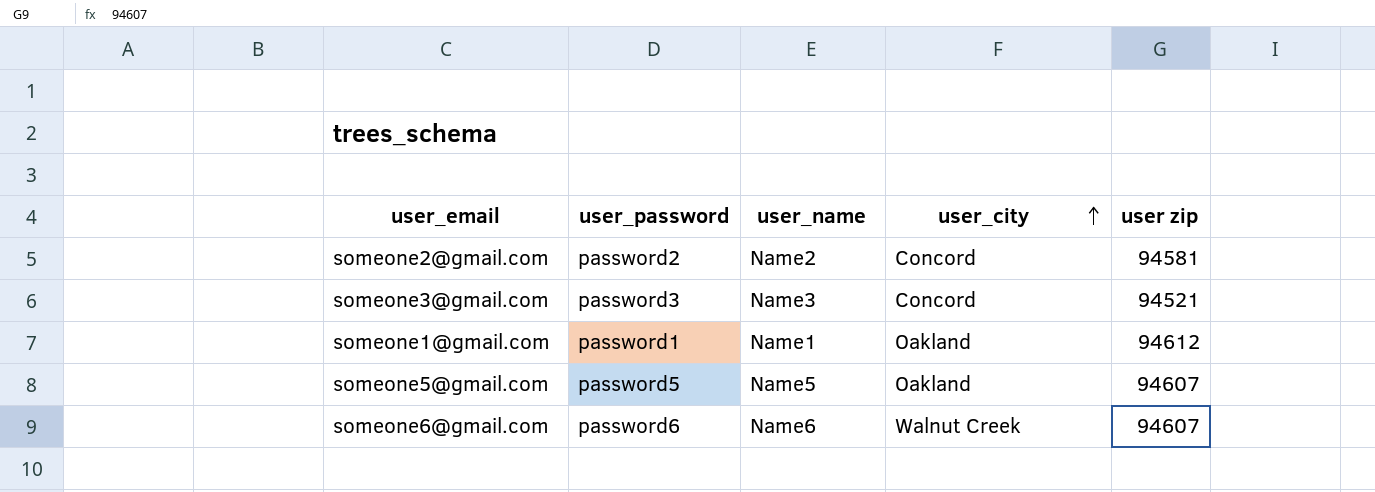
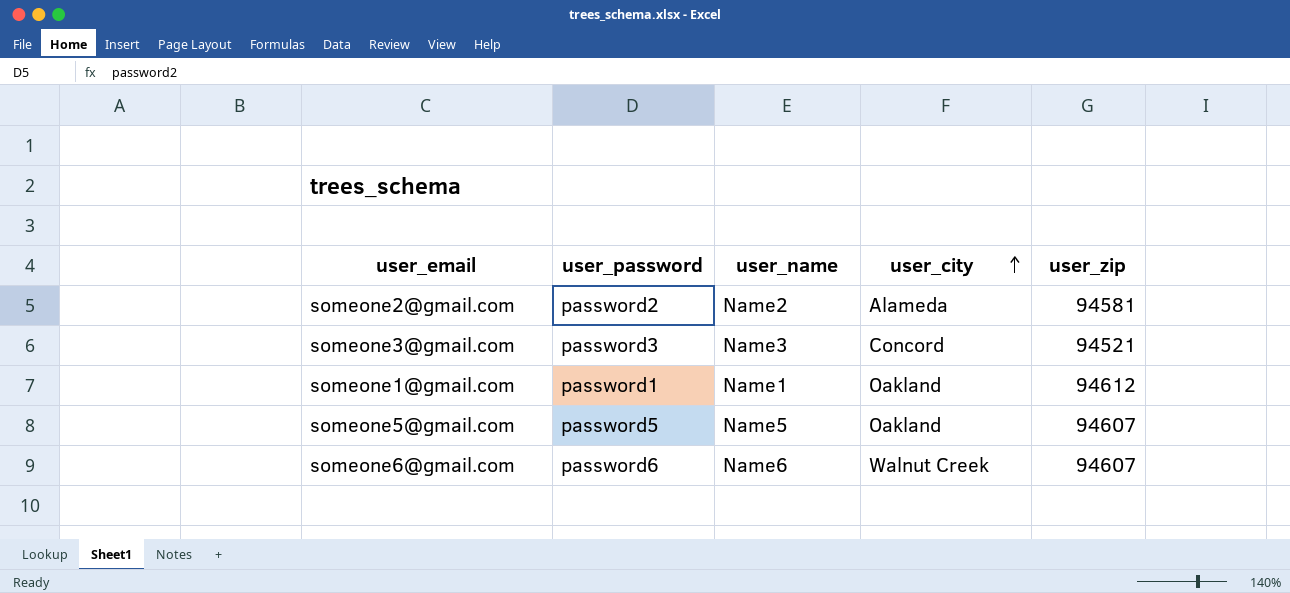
column name: user zip -> user_zip
someone2@gmail.com | user_city: Concord -> Alameda

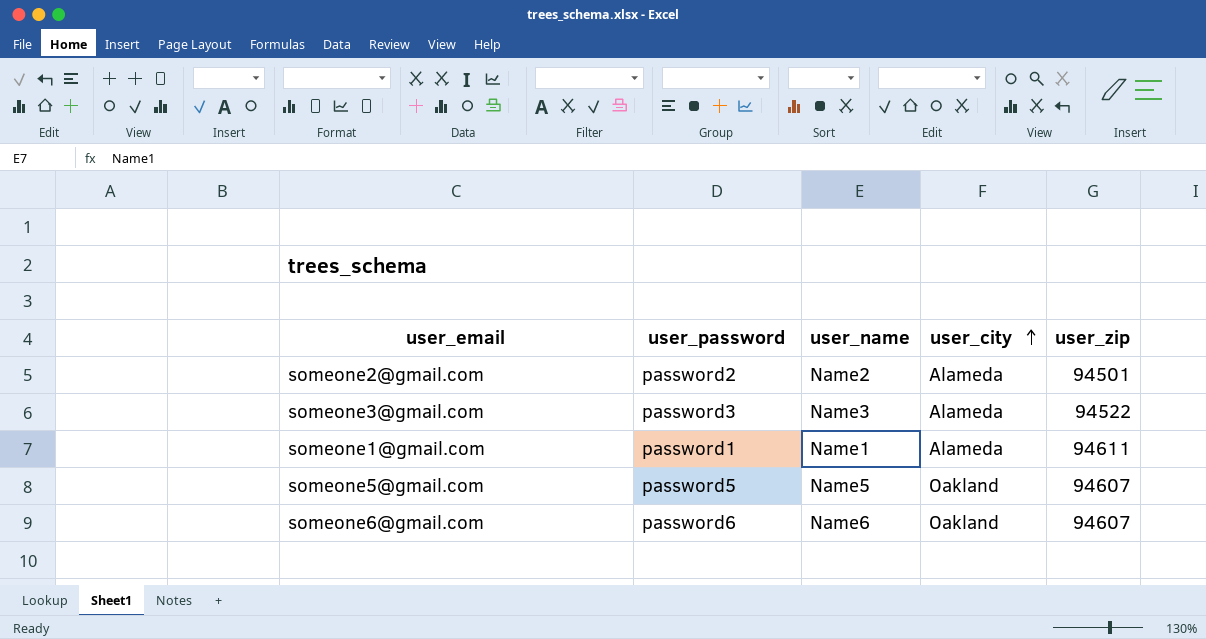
someone2@gmail.com | user_zip: 94581 -> 94501
someone3@gmail.com | user_city: Concord -> Alameda
someone3@gmail.com | user_zip: 94521 -> 94522
someone1@gmail.com | user_city: Oakland -> Alameda
someone1@gmail.com | user_zip: 94612 -> 94611
someone6@gmail.com | user_city: Walnut Creek -> Oakland

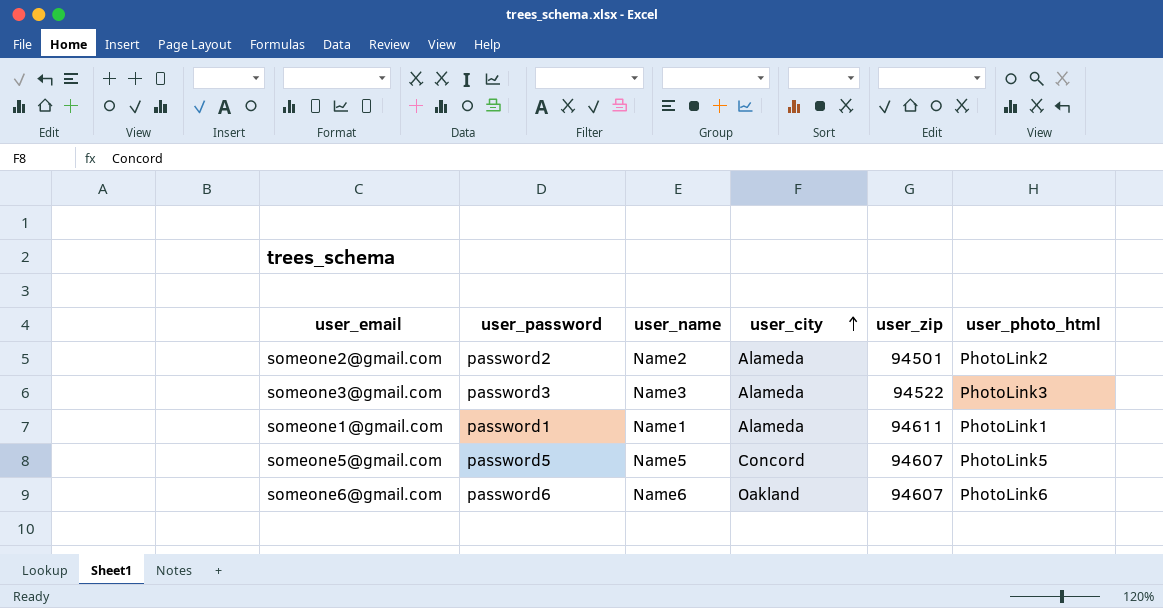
column user_photo_html | position: none -> 6
someone5@gmail.com | user_city: Oakland -> Concord

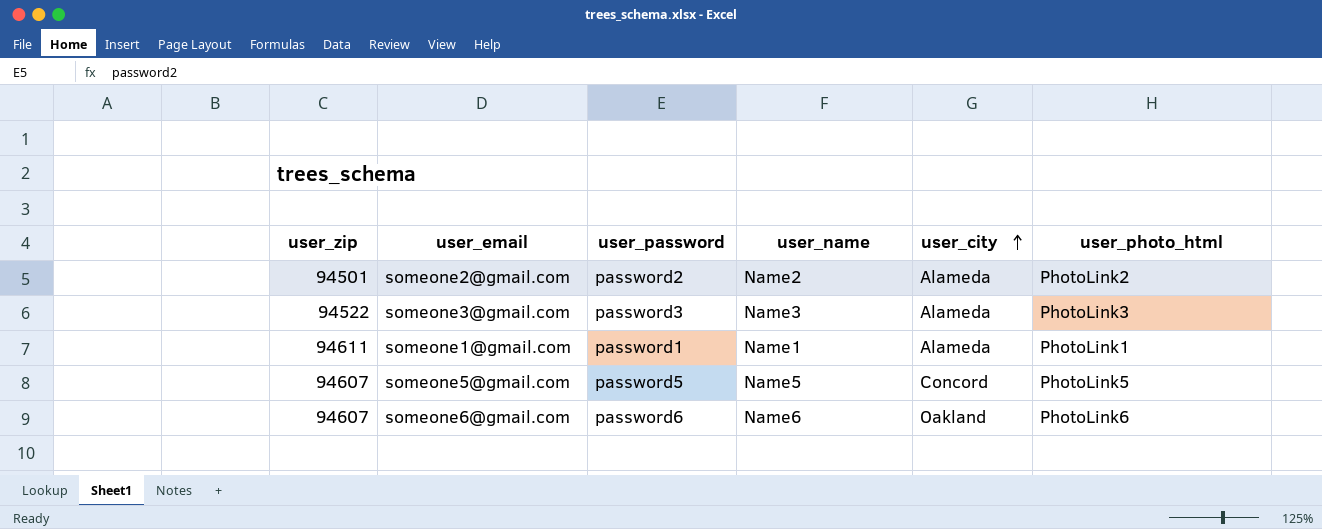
column user_zip | position: 5 -> 1

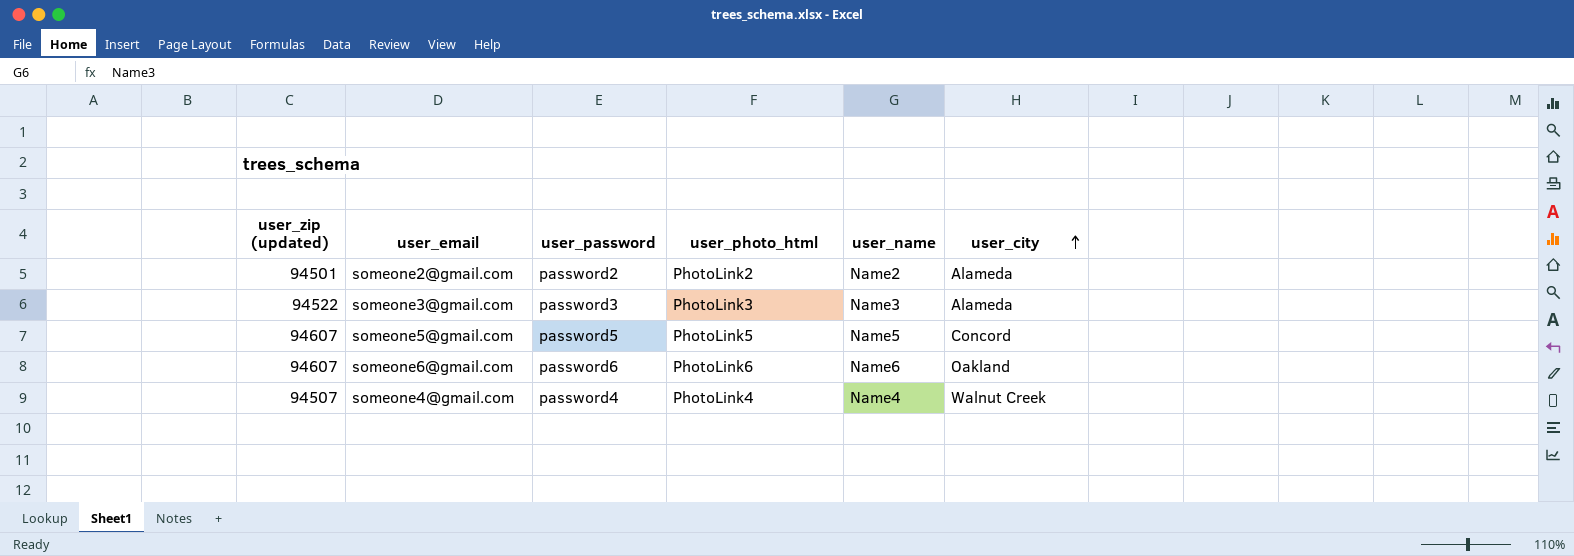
column name: user_zip -> user_zip (updated)
column user_photo_html | position: 6 -> 4
row someone1@gmail.com: 94611 | password1 | Name1 | Alameda | PhotoLink1 -> none
row someone4@gmail.com: none -> 94507 | password4 | PhotoLink4 | Name4 | Walnut Creek

